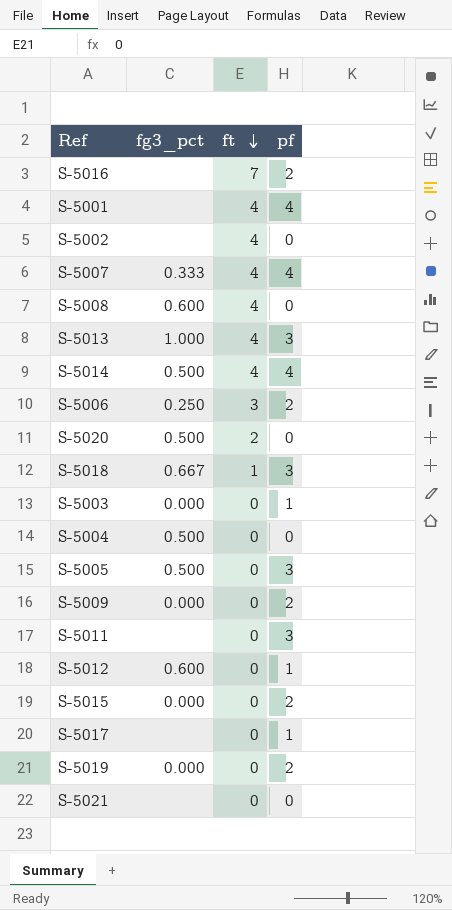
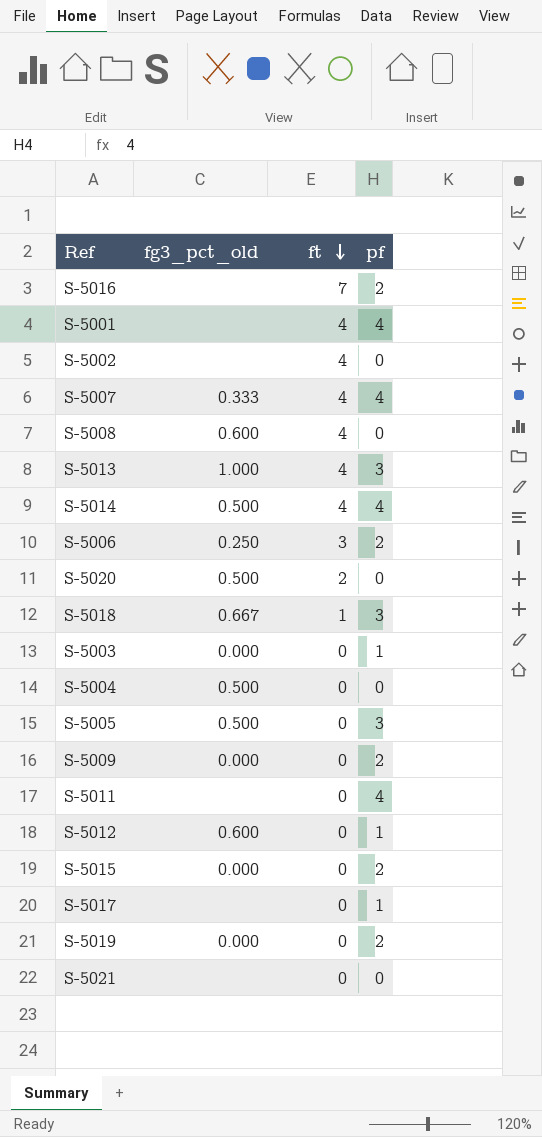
column name: fg3_pct -> fg3_pct_old
S-5011 | pf: 3 -> 4

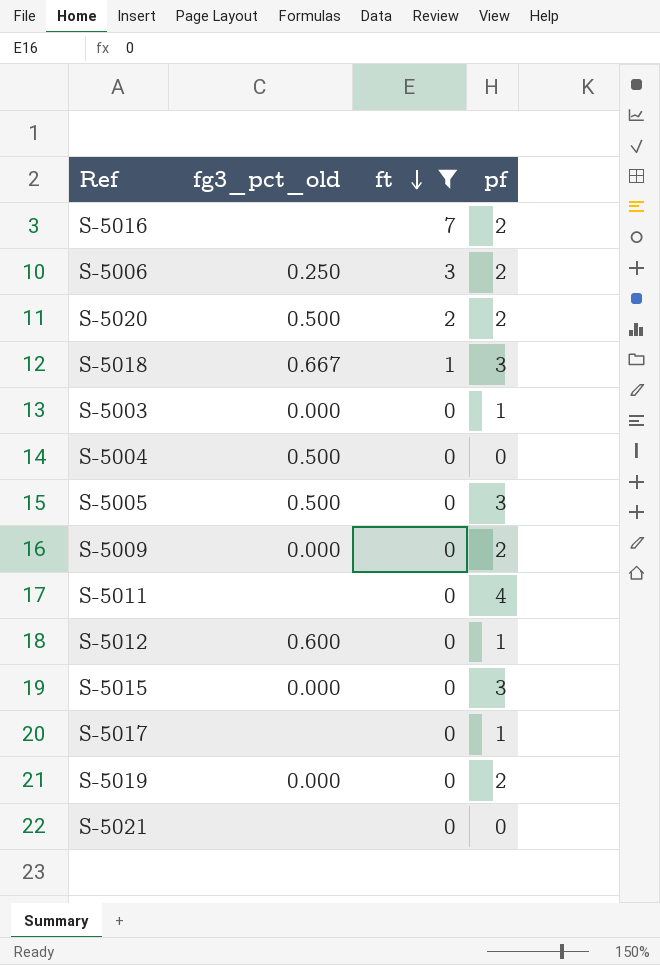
filter: none -> ft != 4
S-5020 | pf: 0 -> 2
S-5015 | pf: 2 -> 3

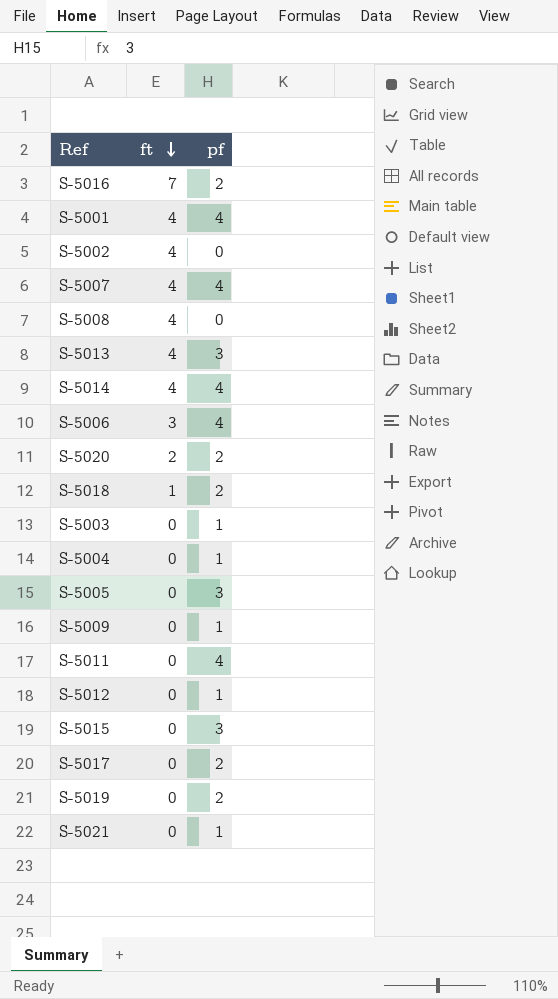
filter: ft != 4 -> none
column fg3_pct_old | position: 2 -> none
S-5006 | pf: 2 -> 4
S-5018 | pf: 3 -> 2
S-5004 | pf: 0 -> 1
S-5009 | pf: 2 -> 1
S-5017 | pf: 1 -> 2
S-5021 | pf: 0 -> 1

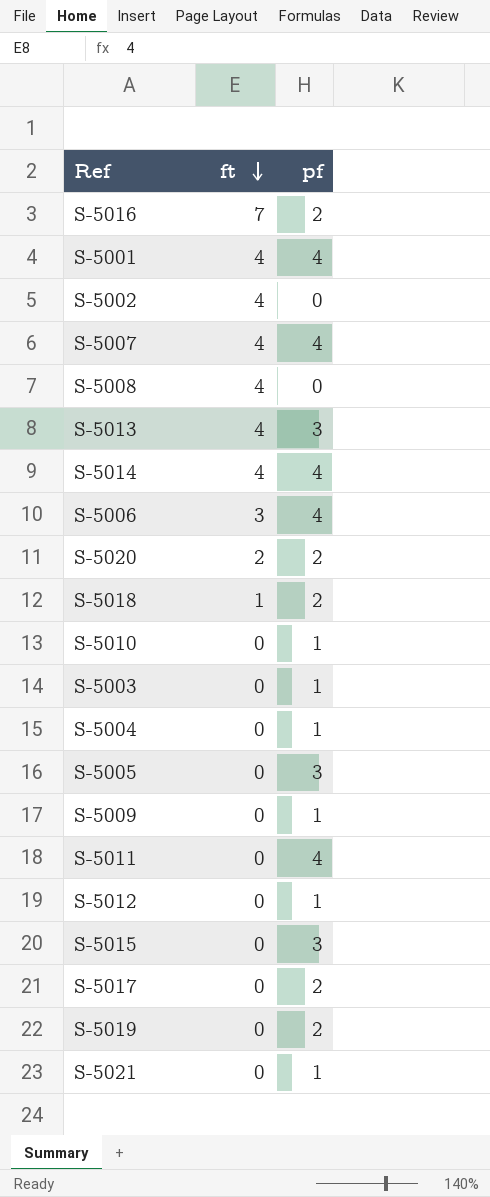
row S-5010: none -> 0 | 1

